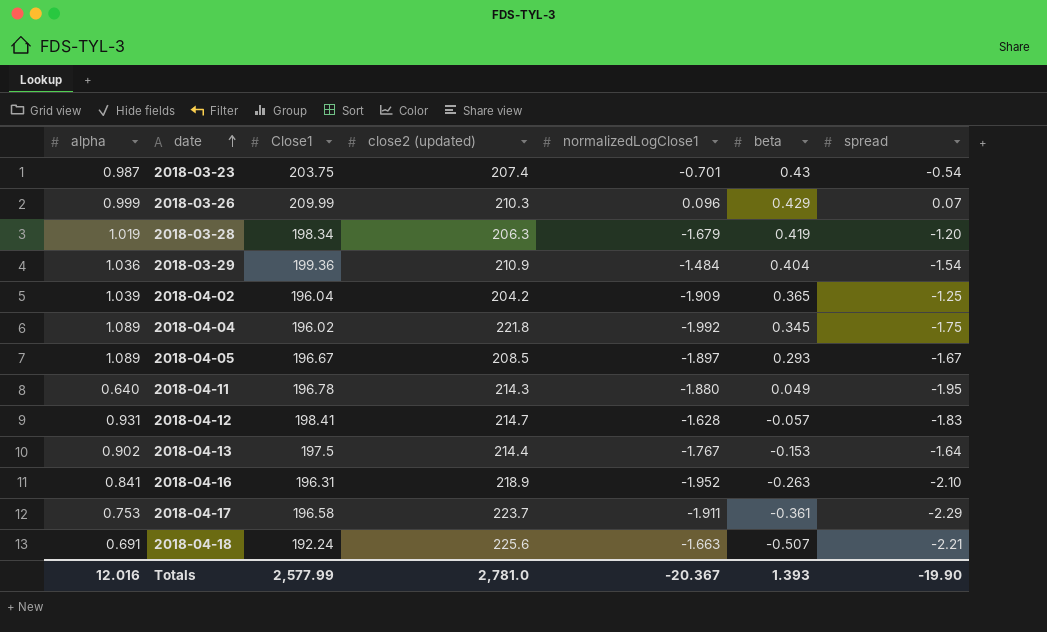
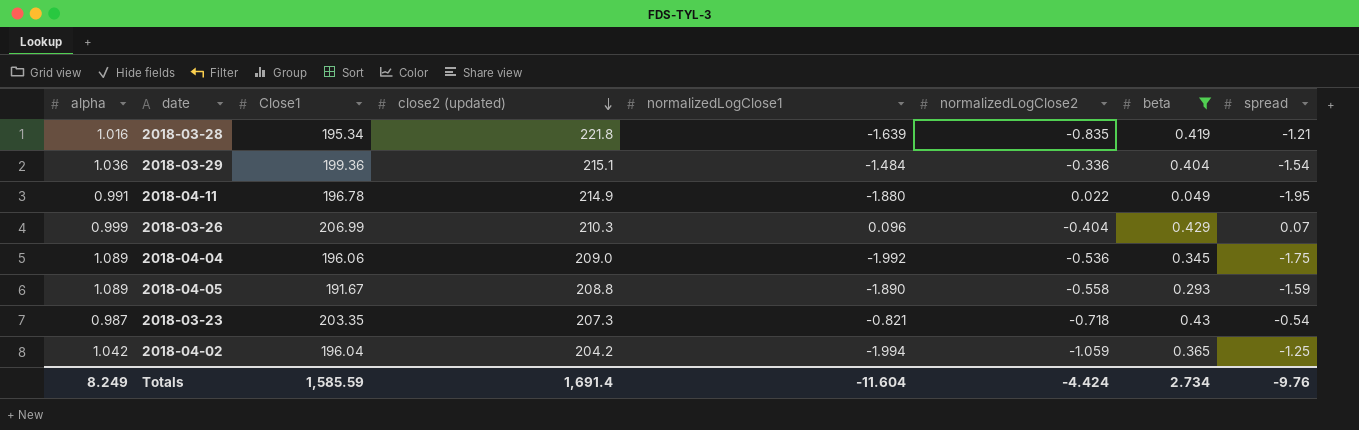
filter: none -> beta >= 0.049
row order: date ascending -> close2 (updated) descending
column normalizedLogClose2 | position: none -> 6
2018-03-28 | alpha: 1.019 -> 1.016
2018-03-28 | Close1: 198.34 -> 195.34
2018-03-28 | close2 (updated): 206.3 -> 221.8
2018-03-28 | normalizedLogClose1: -1.679 -> -1.639
2018-03-28 | spread: -1.20 -> -1.21
2018-03-29 | close2 (updated): 210.9 -> 215.1
2018-04-11 | alpha: 0.640 -> 0.991
2018-04-11 | close2 (updated): 214.3 -> 214.9
2018-03-26 | Close1: 209.99 -> 206.99
2018-04-04 | Close1: 196.02 -> 196.06
2018-04-04 | close2 (updated): 221.8 -> 209.0
2018-04-05 | Close1: 196.67 -> 191.67
2018-04-05 | close2 (updated): 208.5 -> 208.8
2018-04-05 | normalizedLogClose1: -1.897 -> -1.890
2018-04-05 | spread: -1.67 -> -1.59
2018-03-23 | Close1: 203.75 -> 203.35
2018-03-23 | close2 (updated): 207.4 -> 207.3
2018-03-23 | normalizedLogClose1: -0.701 -> -0.821
2018-04-02 | alpha: 1.039 -> 1.042
2018-04-02 | normalizedLogClose1: -1.909 -> -1.994
Totals | alpha: 12.016 -> 8.249
Totals | Close1: 2,577.99 -> 1,585.59
Totals | close2 (updated): 2,781.0 -> 1,691.4
Totals | normalizedLogClose1: -20.367 -> -11.604
Totals | beta: 1.393 -> 2.734
Totals | spread: -19.90 -> -9.76

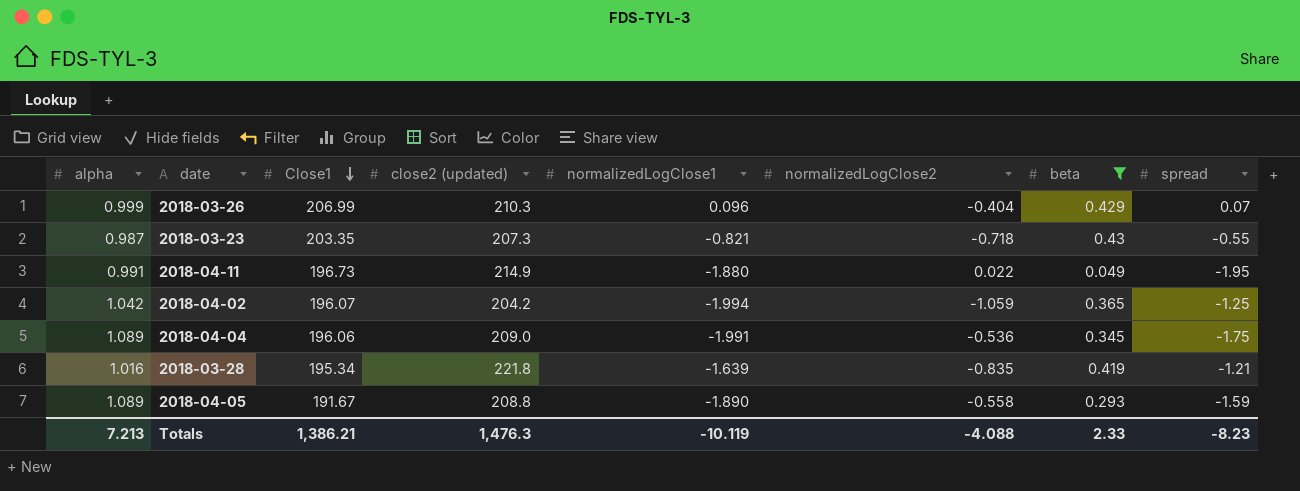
row order: close2 (updated) descending -> Close1 descending
row 2018-03-29: 1.036 | 199.36 | 215.1 | -1.484 | -0.336 | 0.404 | -1.54 -> none
2018-03-23 | spread: -0.54 -> -0.55
2018-04-11 | Close1: 196.78 -> 196.73
2018-04-02 | Close1: 196.04 -> 196.07
2018-04-04 | normalizedLogClose1: -1.992 -> -1.991
Totals | alpha: 8.249 -> 7.213
Totals | Close1: 1,585.59 -> 1,386.21
Totals | close2 (updated): 1,691.4 -> 1,476.3
Totals | normalizedLogClose1: -11.604 -> -10.119
Totals | normalizedLogClose2: -4.424 -> -4.088
Totals | beta: 2.734 -> 2.33
Totals | spread: -9.76 -> -8.23

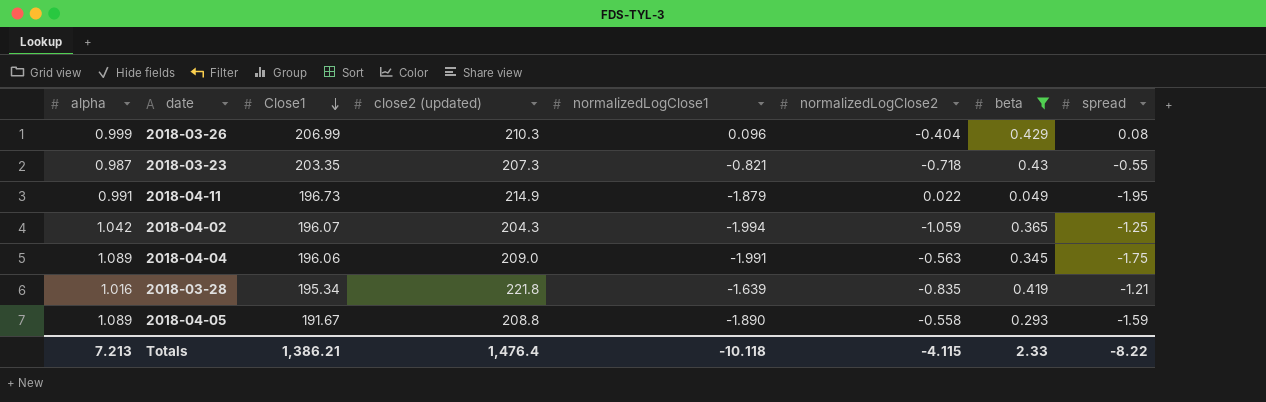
2018-03-26 | spread: 0.07 -> 0.08
2018-04-11 | normalizedLogClose1: -1.880 -> -1.879
2018-04-02 | close2 (updated): 204.2 -> 204.3
2018-04-04 | normalizedLogClose2: -0.536 -> -0.563
Totals | close2 (updated): 1,476.3 -> 1,476.4
Totals | normalizedLogClose1: -10.119 -> -10.118
Totals | normalizedLogClose2: -4.088 -> -4.115
Totals | spread: -8.23 -> -8.22

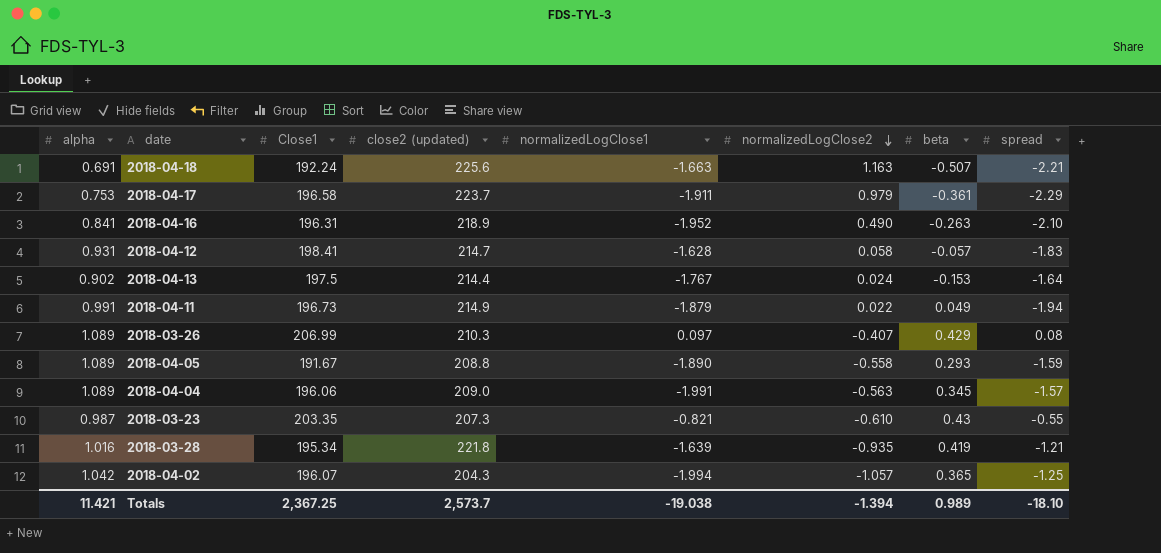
filter: beta >= 0.049 -> none
row order: Close1 descending -> normalizedLogClose2 descending
2018-04-11 | spread: -1.95 -> -1.94
2018-03-26 | alpha: 0.999 -> 1.089
2018-03-26 | normalizedLogClose1: 0.096 -> 0.097
2018-03-26 | normalizedLogClose2: -0.404 -> -0.407
2018-04-04 | spread: -1.75 -> -1.57
2018-03-23 | normalizedLogClose2: -0.718 -> -0.610
2018-03-28 | normalizedLogClose2: -0.835 -> -0.935
2018-04-02 | normalizedLogClose2: -1.059 -> -1.057
Totals | alpha: 7.213 -> 11.421
Totals | Close1: 1,386.21 -> 2,367.25
Totals | close2 (updated): 1,476.4 -> 2,573.7
Totals | normalizedLogClose1: -10.118 -> -19.038
Totals | normalizedLogClose2: -4.115 -> -1.394
Totals | beta: 2.33 -> 0.989
Totals | spread: -8.22 -> -18.10

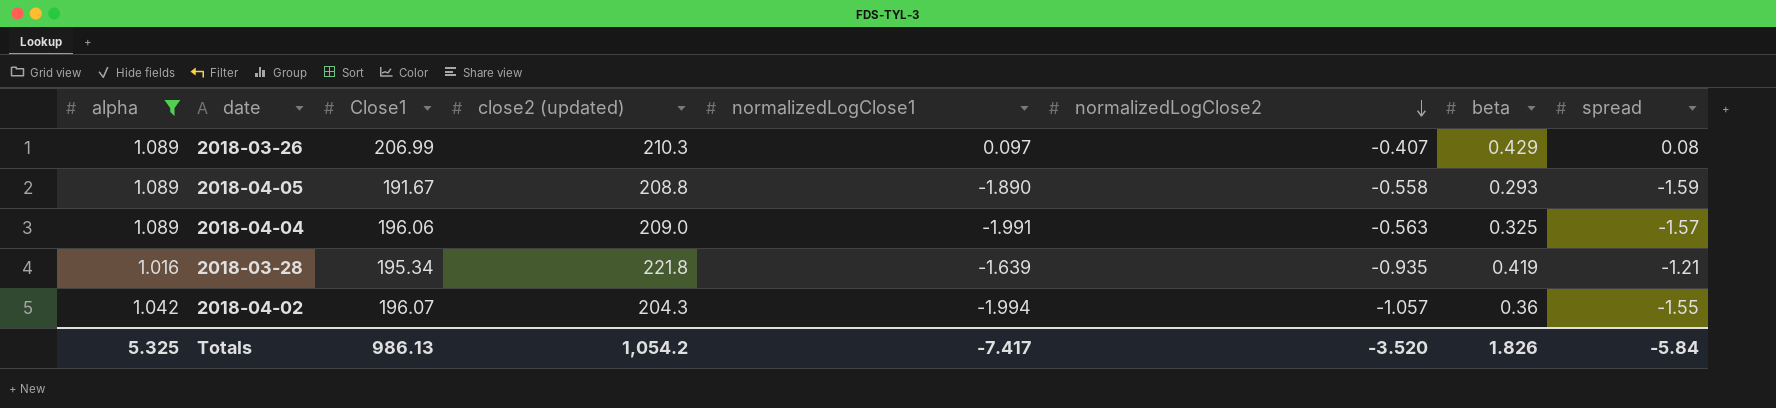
filter: none -> alpha >= 1.016
2018-04-04 | beta: 0.345 -> 0.325
2018-04-02 | beta: 0.365 -> 0.36
2018-04-02 | spread: -1.25 -> -1.55
Totals | alpha: 11.421 -> 5.325
Totals | Close1: 2,367.25 -> 986.13
Totals | close2 (updated): 2,573.7 -> 1,054.2
Totals | normalizedLogClose1: -19.038 -> -7.417
Totals | normalizedLogClose2: -1.394 -> -3.520
Totals | beta: 0.989 -> 1.826
Totals | spread: -18.10 -> -5.84

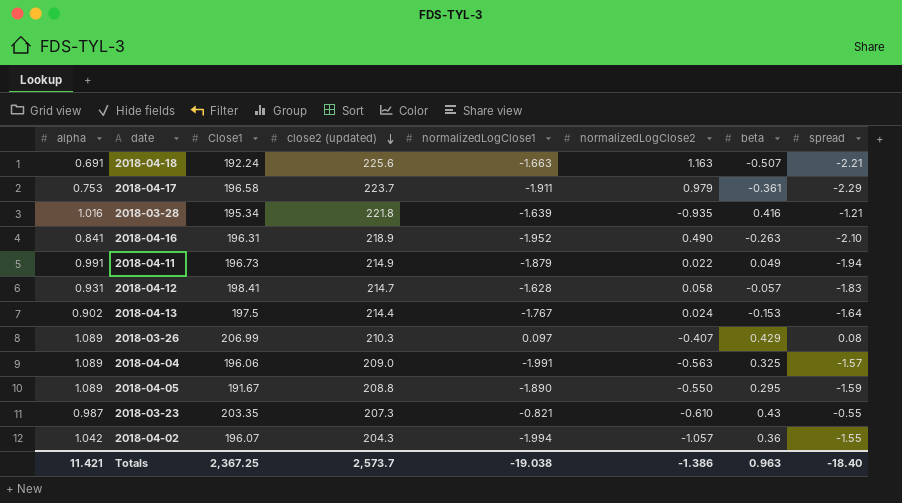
filter: alpha >= 1.016 -> none
row order: normalizedLogClose2 descending -> close2 (updated) descending
2018-03-28 | beta: 0.419 -> 0.416
2018-04-05 | normalizedLogClose2: -0.558 -> -0.550
2018-04-05 | beta: 0.293 -> 0.295
Totals | alpha: 5.325 -> 11.421
Totals | Close1: 986.13 -> 2,367.25
Totals | close2 (updated): 1,054.2 -> 2,573.7
Totals | normalizedLogClose1: -7.417 -> -19.038
Totals | normalizedLogClose2: -3.520 -> -1.386
Totals | beta: 1.826 -> 0.963
Totals | spread: -5.84 -> -18.40

